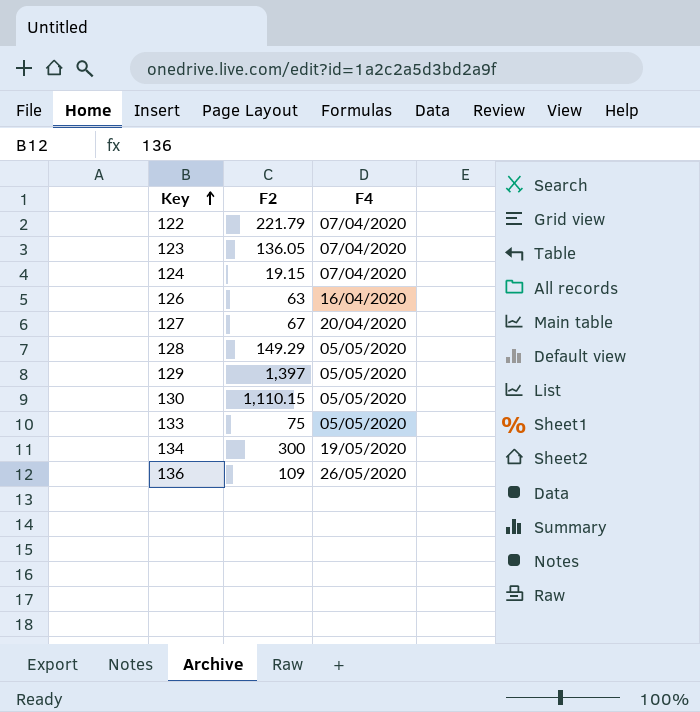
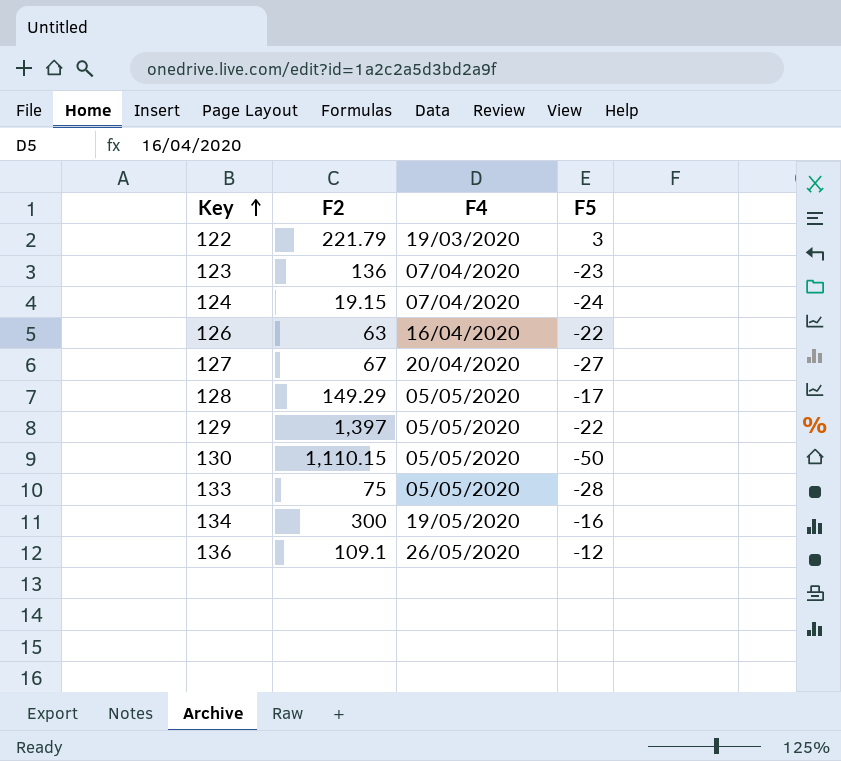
column F5 | position: none -> 4
122 | F4: 07/04/2020 -> 19/03/2020
123 | F2: 136.05 -> 136
136 | F2: 109 -> 109.1

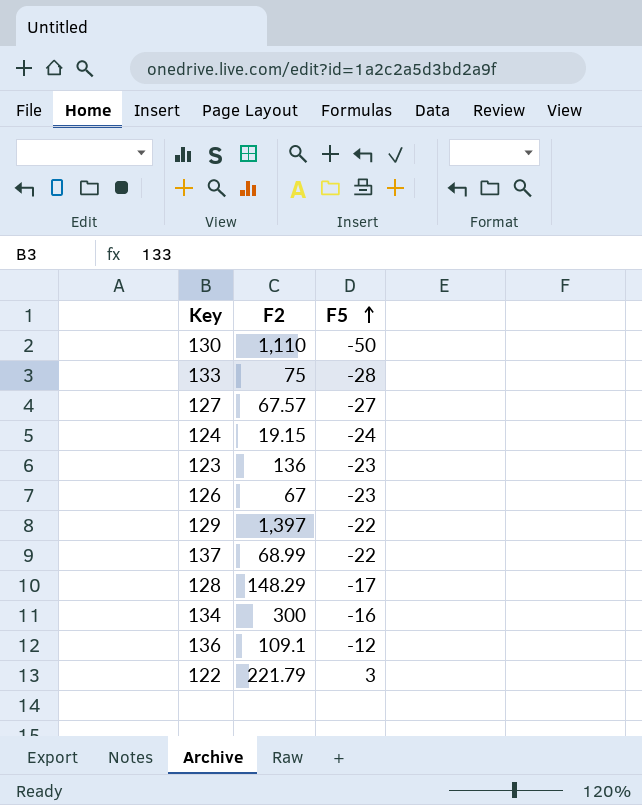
row order: Key ascending -> F5 ascending
column F4 | position: 3 -> none
130 | F2: 1,110.15 -> 1,110
127 | F2: 67 -> 67.57
126 | F2: 63 -> 67
126 | F5: -22 -> -23
row 137: none -> 68.99 | -22
128 | F2: 149.29 -> 148.29

